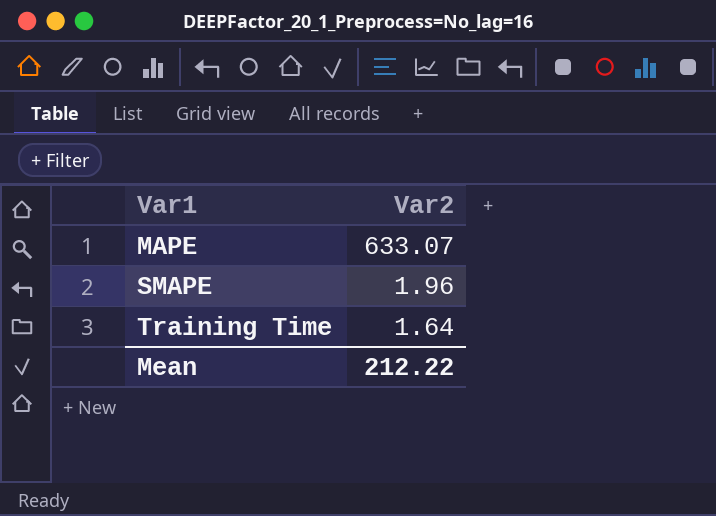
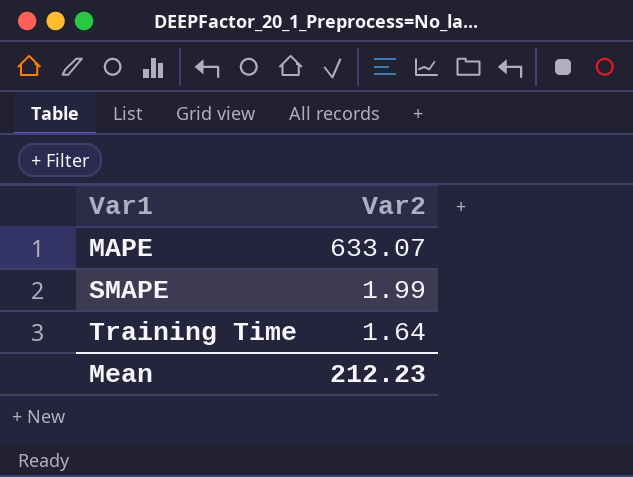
SMAPE | Var2: 1.96 -> 1.99
Mean | Var2: 212.22 -> 212.23

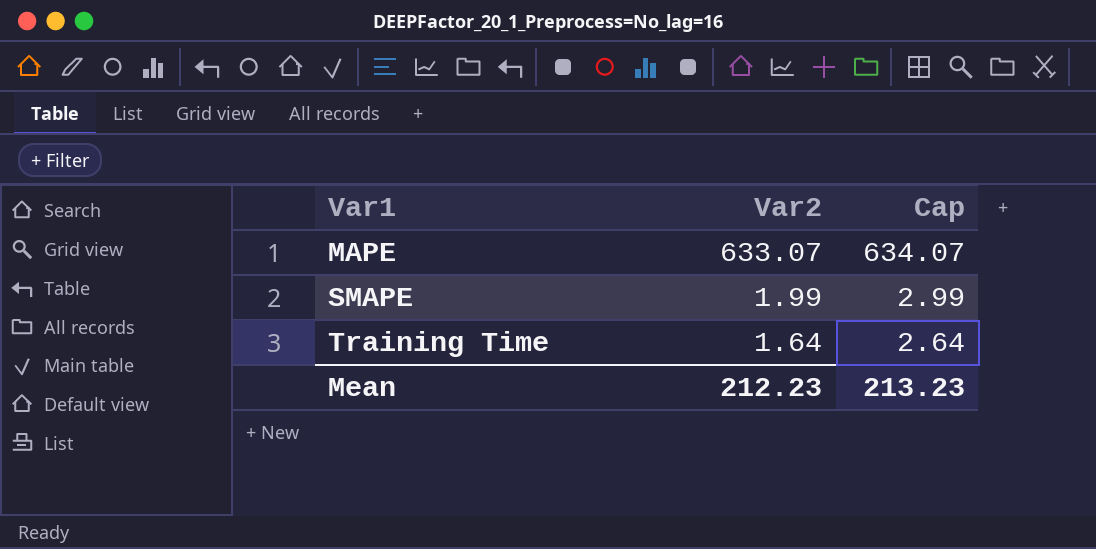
column Cap | formula: none -> [Var2] + 1

